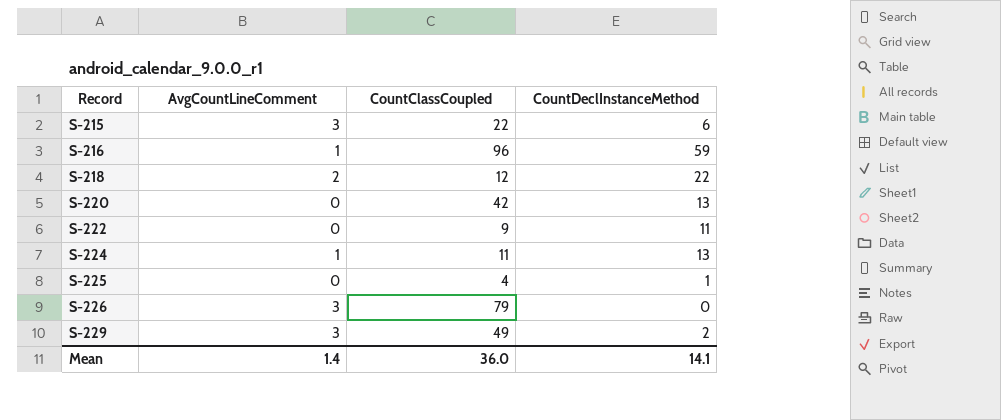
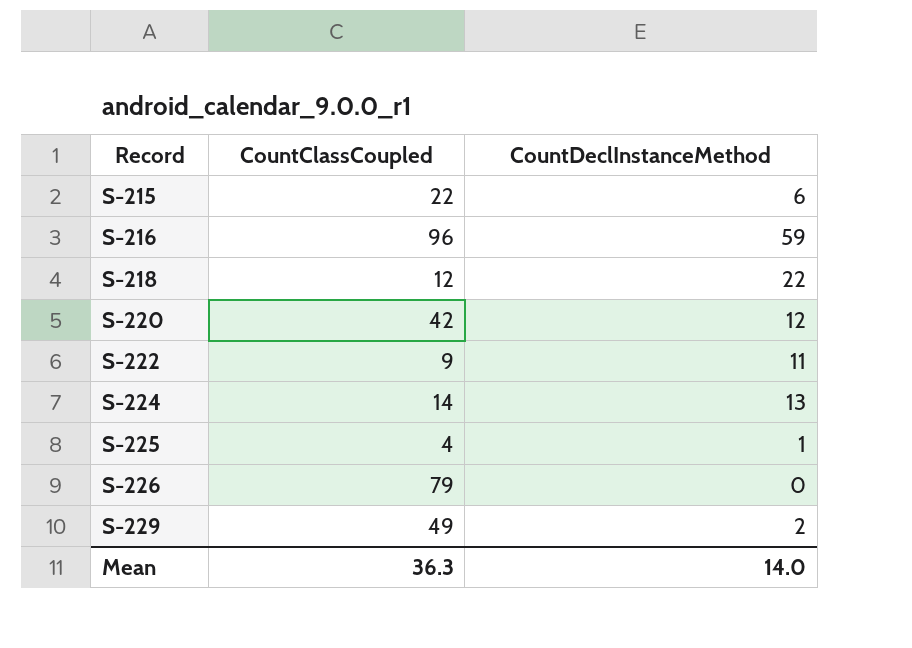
column AvgCountLineComment | position: 2 -> none
S-220 | CountDeclInstanceMethod: 13 -> 12
S-224 | CountClassCoupled: 11 -> 14
Mean | CountClassCoupled: 36.0 -> 36.3
Mean | CountDeclInstanceMethod: 14.1 -> 14.0

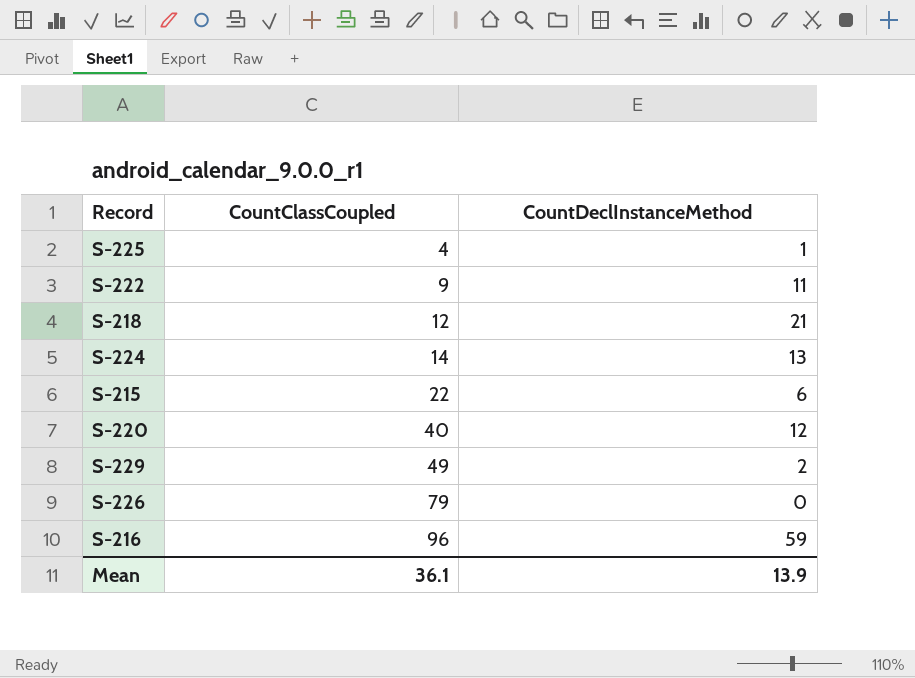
row order: Record ascending -> CountClassCoupled ascending
S-218 | CountDeclInstanceMethod: 22 -> 21
S-220 | CountClassCoupled: 42 -> 40
Mean | CountClassCoupled: 36.3 -> 36.1
Mean | CountDeclInstanceMethod: 14.0 -> 13.9

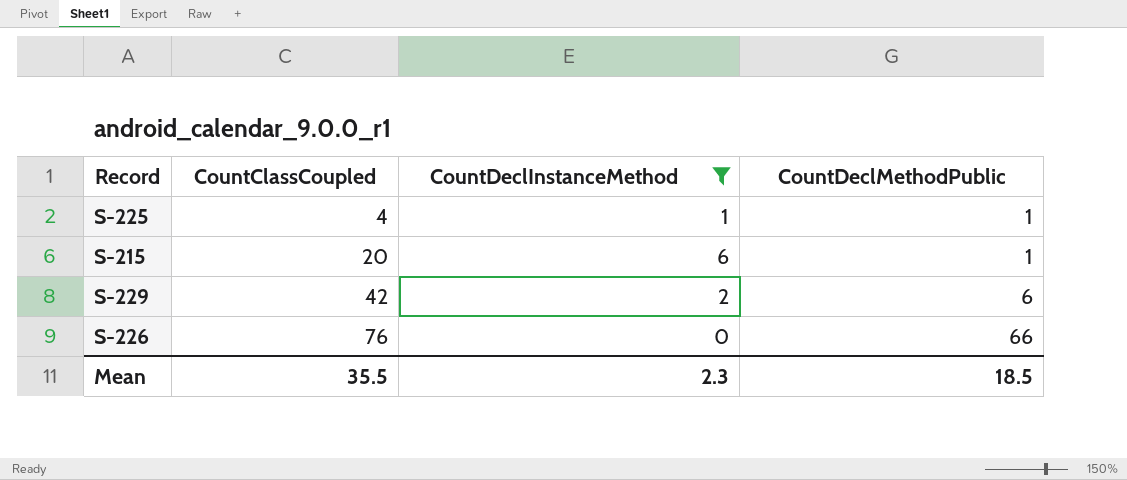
filter: none -> CountDeclInstanceMethod <= 6
column CountDeclMethodPublic | position: none -> 4
S-215 | CountClassCoupled: 22 -> 20
S-229 | CountClassCoupled: 49 -> 42
S-226 | CountClassCoupled: 79 -> 76
Mean | CountClassCoupled: 36.1 -> 35.5
Mean | CountDeclInstanceMethod: 13.9 -> 2.3

